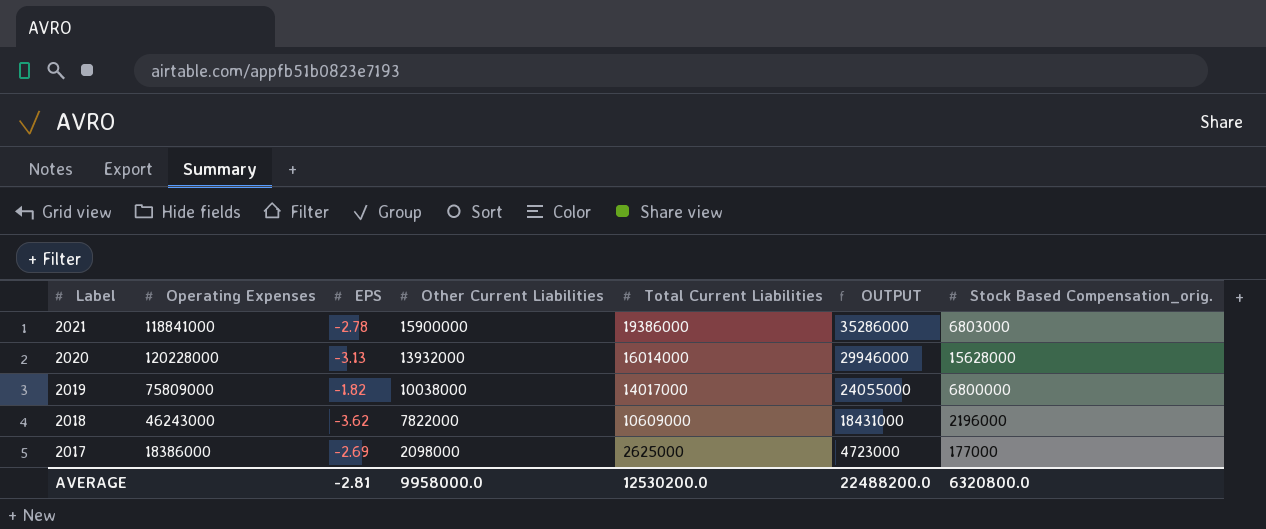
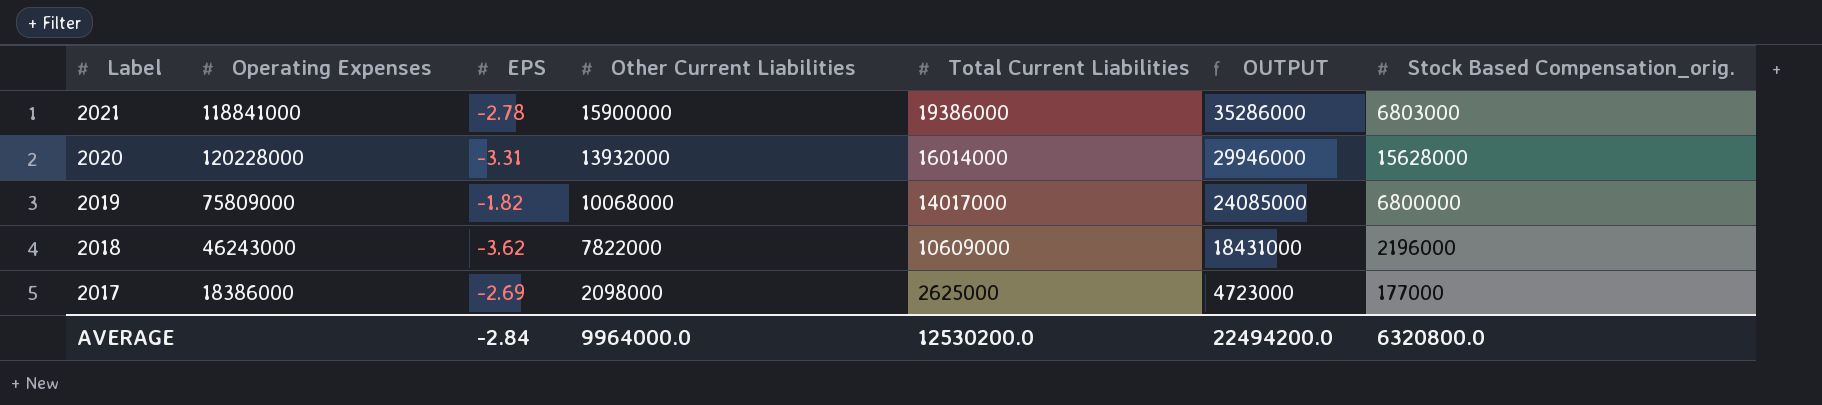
2020 | EPS: -3.13 -> -3.31
2019 | Other Current Liabilities: 10038000 -> 10068000
2019 | OUTPUT: 24055000 -> 24085000
AVERAGE | EPS: -2.81 -> -2.84
AVERAGE | Other Current Liabilities: 9958000.0 -> 9964000.0
AVERAGE | OUTPUT: 22488200.0 -> 22494200.0

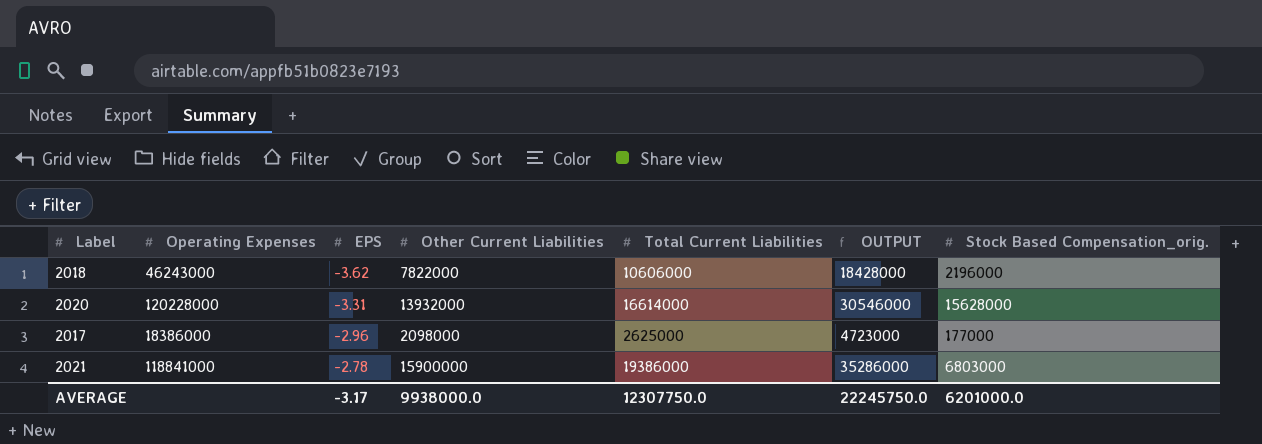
row order: Label descending -> EPS ascending
row 2019: 75809000 | -1.82 | 10068000 | 14017000 | 24085000 | 6800000 -> none
2018 | Total Current Liabilities: 10609000 -> 10606000
2018 | OUTPUT: 18431000 -> 18428000
2020 | Total Current Liabilities: 16014000 -> 16614000
2020 | OUTPUT: 29946000 -> 30546000
2017 | EPS: -2.69 -> -2.96
AVERAGE | EPS: -2.84 -> -3.17
AVERAGE | Other Current Liabilities: 9964000.0 -> 9938000.0
AVERAGE | Total Current Liabilities: 12530200.0 -> 12307750.0
AVERAGE | OUTPUT: 22494200.0 -> 22245750.0
AVERAGE | Stock Based Compensation_orig.: 6320800.0 -> 6201000.0

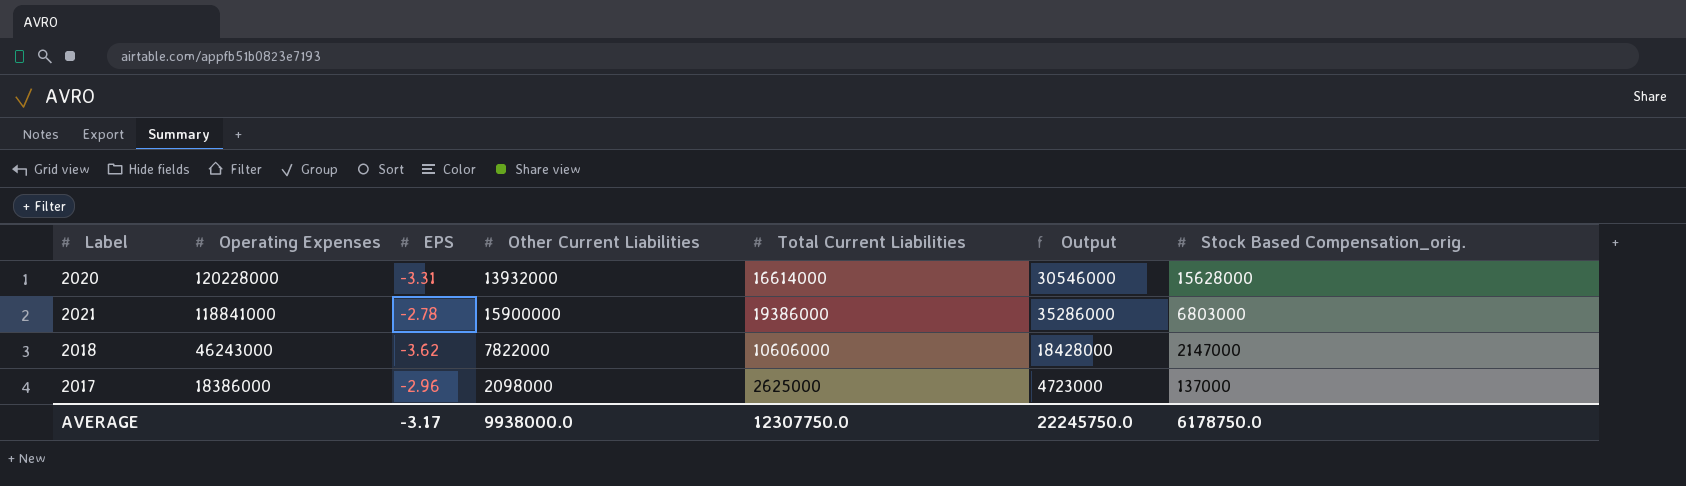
row order: EPS ascending -> Operating Expenses descending
column name: OUTPUT -> Output
2018 | Stock Based Compensation_orig.: 2196000 -> 2147000
2017 | Stock Based Compensation_orig.: 177000 -> 137000
AVERAGE | Stock Based Compensation_orig.: 6201000.0 -> 6178750.0

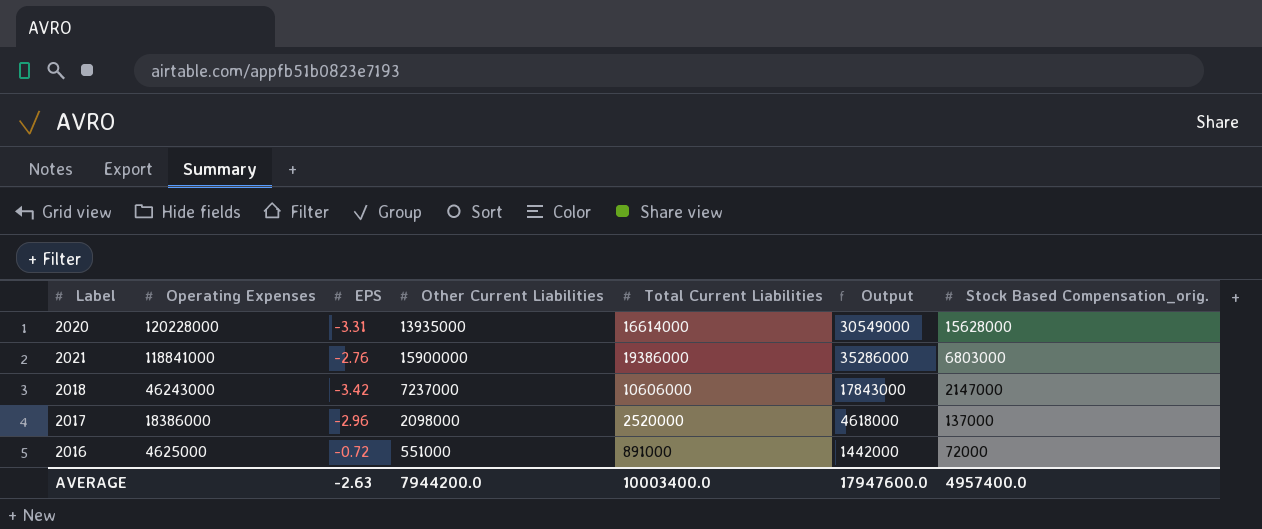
2020 | Other Current Liabilities: 13932000 -> 13935000
2020 | Output: 30546000 -> 30549000
2021 | EPS: -2.78 -> -2.76
2018 | EPS: -3.62 -> -3.42
2018 | Other Current Liabilities: 7822000 -> 7237000
2018 | Output: 18428000 -> 17843000
2017 | Total Current Liabilities: 2625000 -> 2520000
2017 | Output: 4723000 -> 4618000
row 2016: none -> 4625000 | -0.72 | 551000 | 891000 | 1442000 | 72000
AVERAGE | EPS: -3.17 -> -2.63
AVERAGE | Other Current Liabilities: 9938000.0 -> 7944200.0
AVERAGE | Total Current Liabilities: 12307750.0 -> 10003400.0
AVERAGE | Output: 22245750.0 -> 17947600.0
AVERAGE | Stock Based Compensation_orig.: 6178750.0 -> 4957400.0

